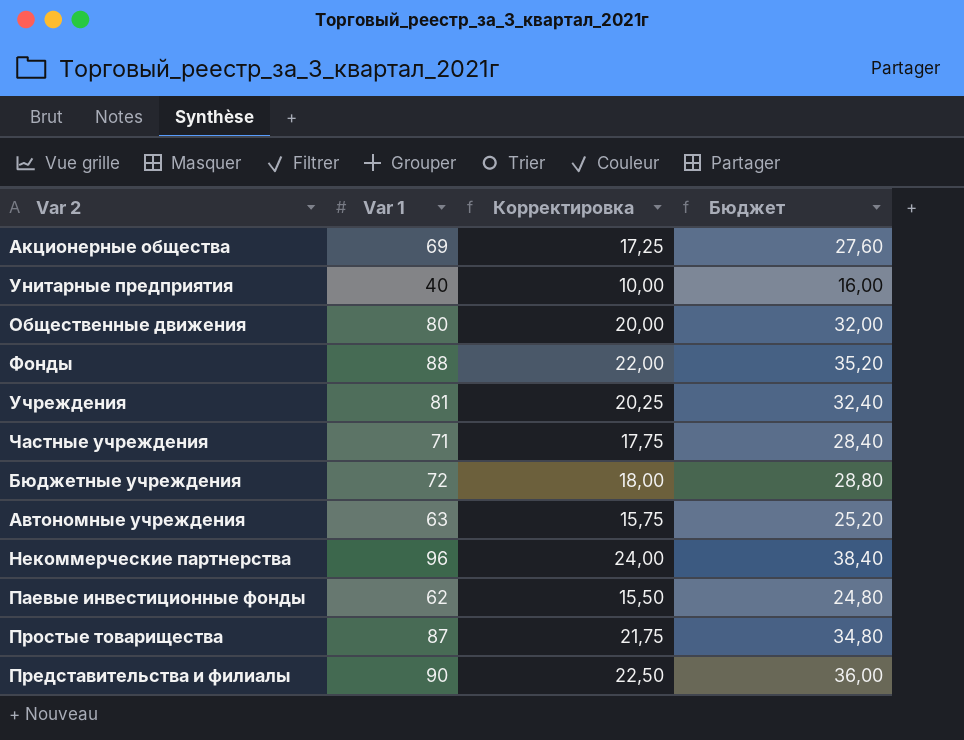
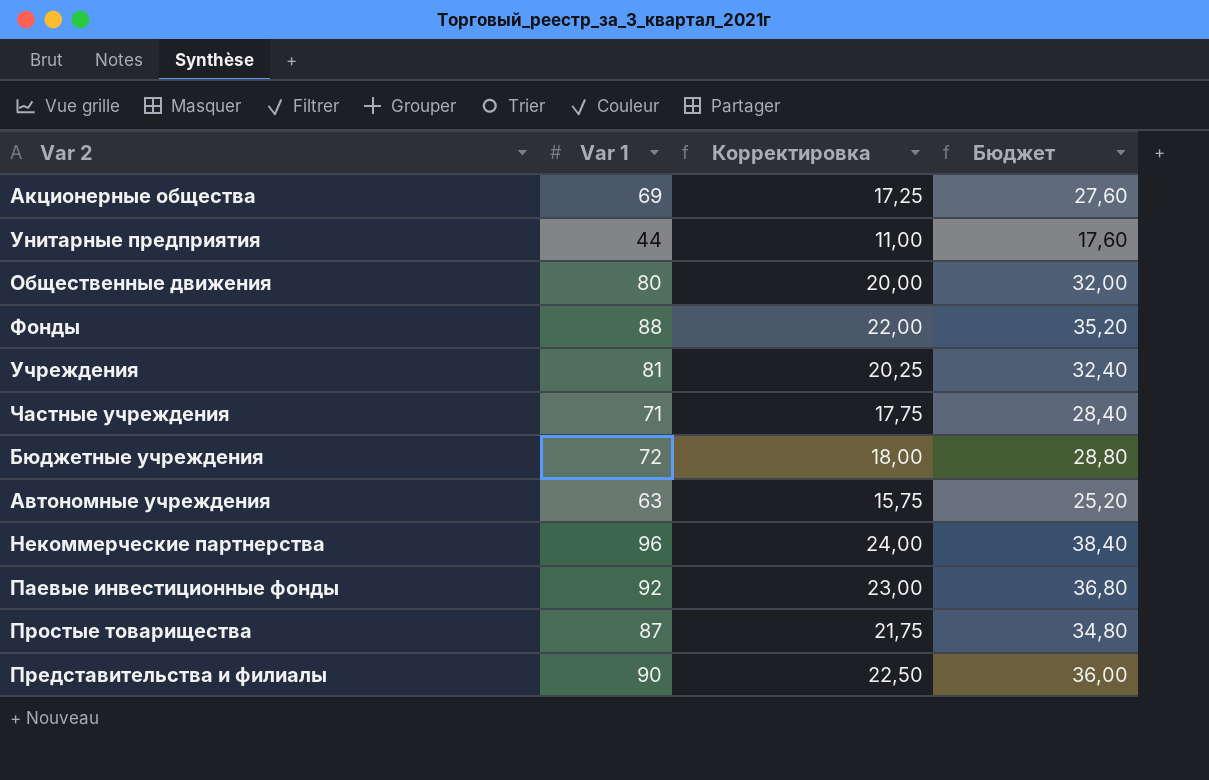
Унитарные предприятия | Var 1: 40 -> 44
Унитарные предприятия | Корректировка: 10,00 -> 11,00
Унитарные предприятия | Бюджет: 16,00 -> 17,60
Паевые инвестиционные фонды | Var 1: 62 -> 92
Паевые инвестиционные фонды | Корректировка: 15,50 -> 23,00
Паевые инвестиционные фонды | Бюджет: 24,80 -> 36,80

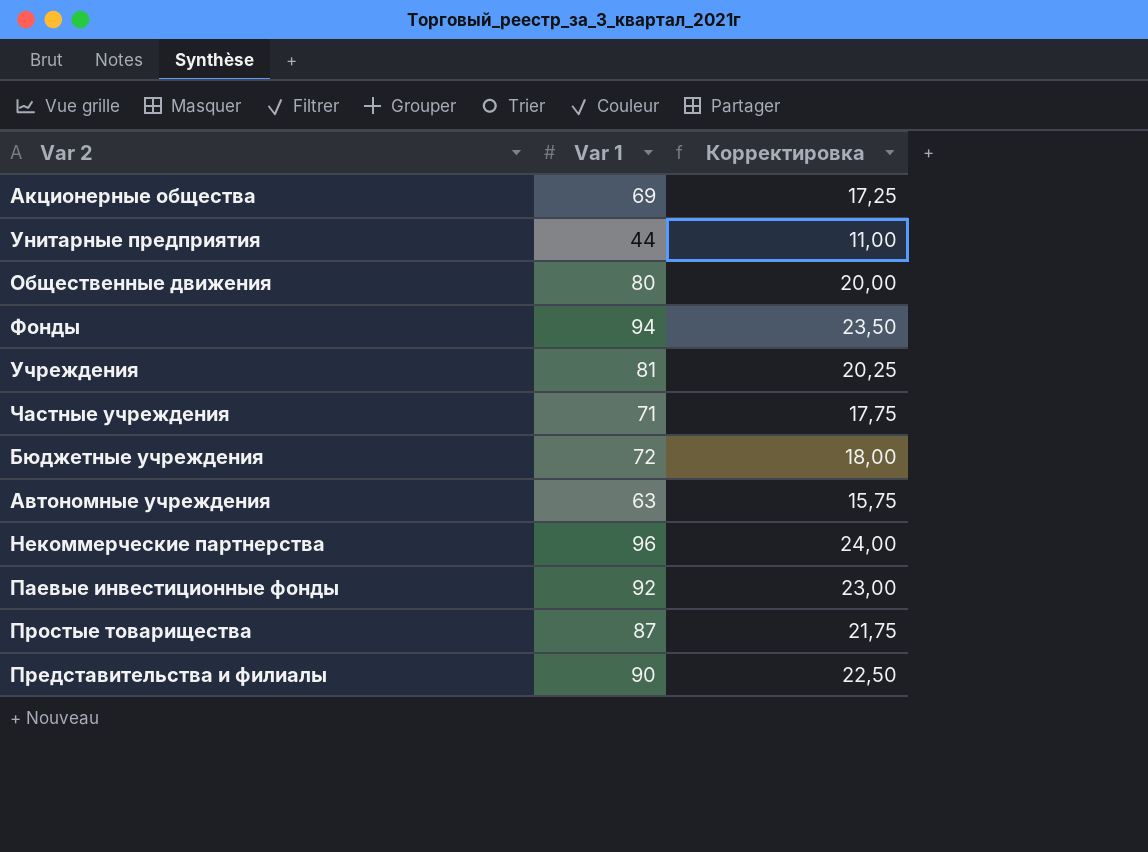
column Бюджет | formula: [Var 1] * 0,4 -> none
Фонды | Var 1: 88 -> 94
Фонды | Корректировка: 22,00 -> 23,50

